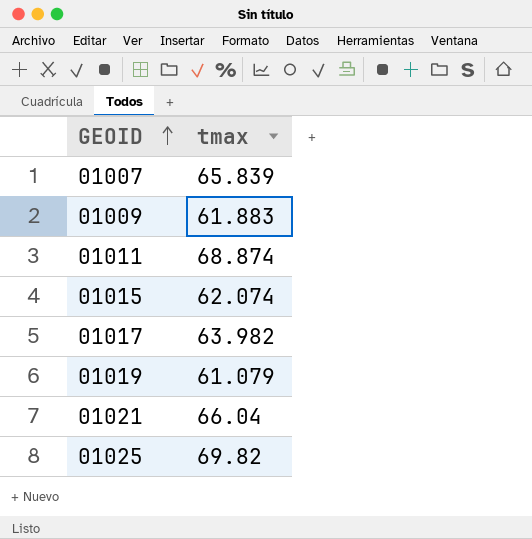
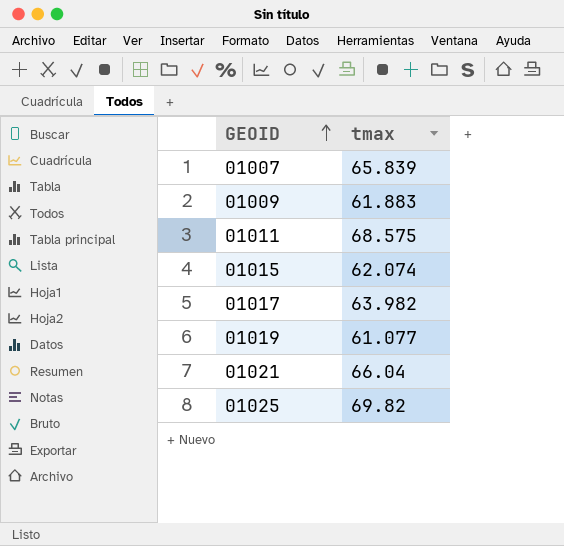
01011 | tmax: 68.874 -> 68.575
01019 | tmax: 61.079 -> 61.077

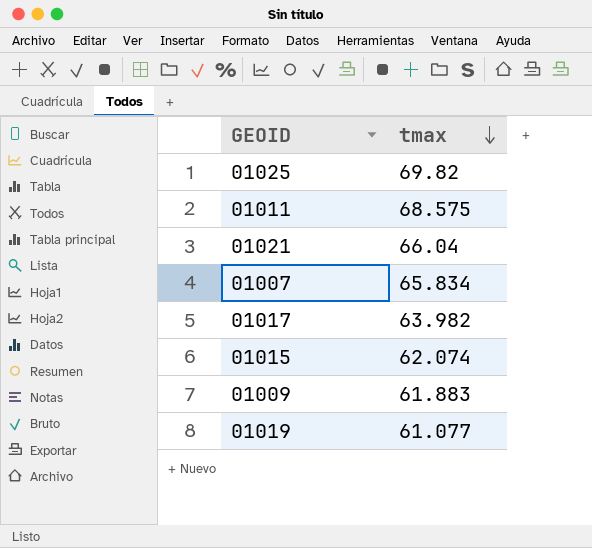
row order: GEOID ascending -> tmax descending
01007 | tmax: 65.839 -> 65.834

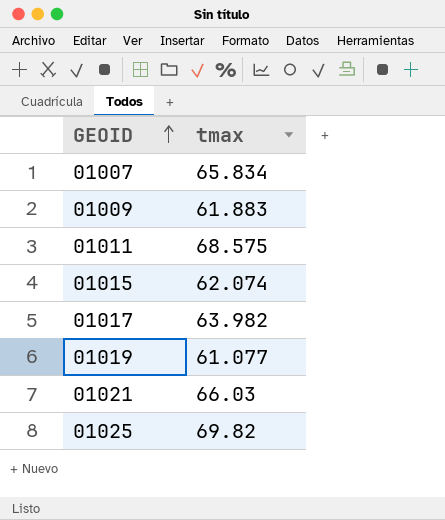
row order: tmax descending -> GEOID ascending
01021 | tmax: 66.04 -> 66.03

